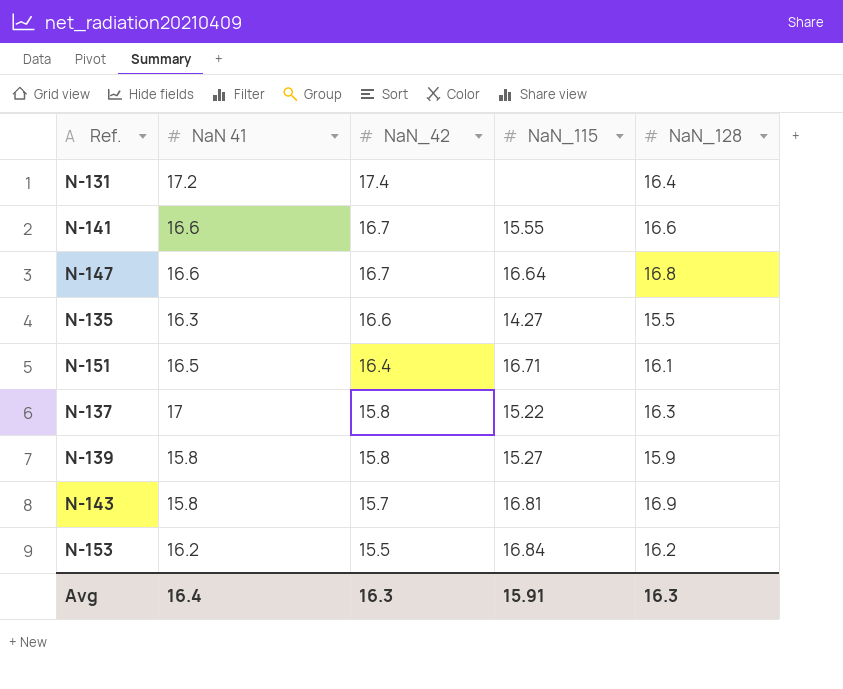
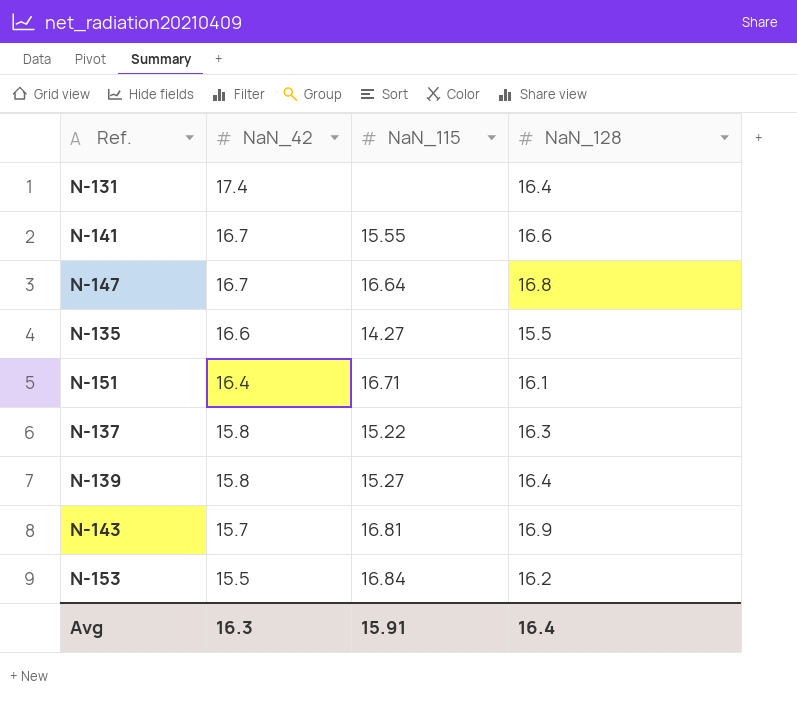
column NaN 41 | position: 2 -> none
N-139 | NaN_128: 15.9 -> 16.4
Avg | NaN_128: 16.3 -> 16.4

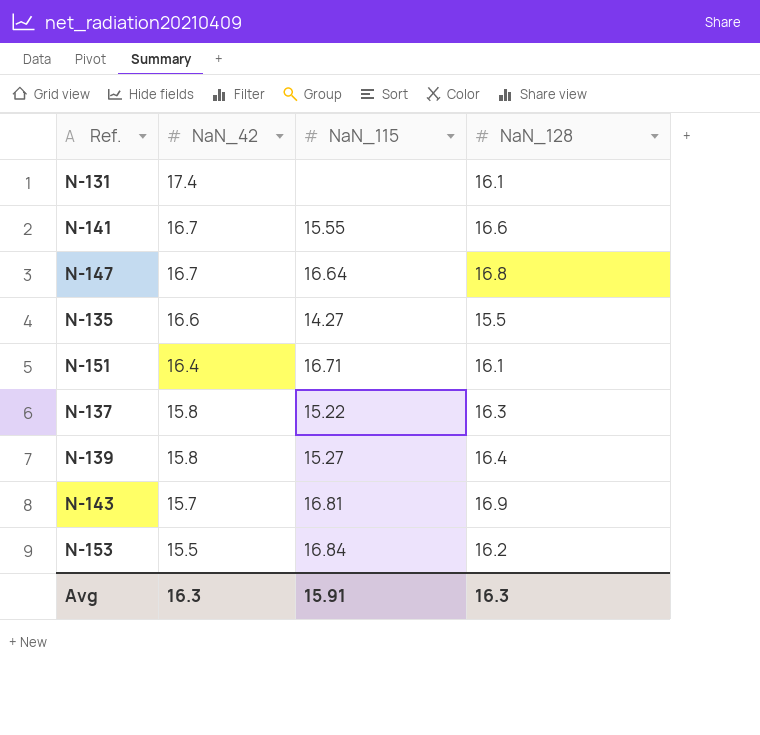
N-131 | NaN_128: 16.4 -> 16.1
Avg | NaN_128: 16.4 -> 16.3

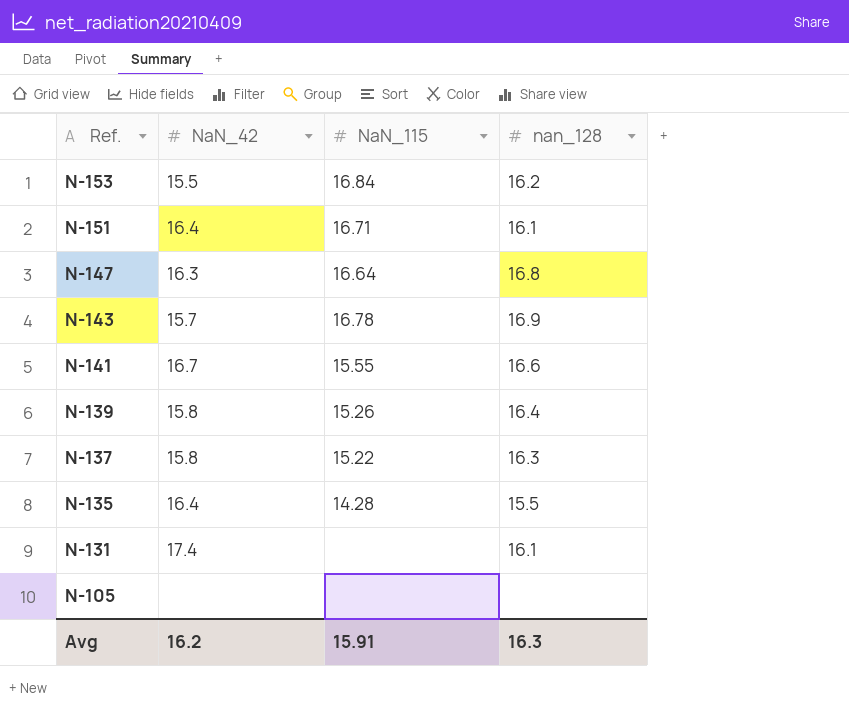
row order: NaN_42 descending -> Ref. descending
column name: NaN_128 -> nan_128
N-147 | NaN_42: 16.7 -> 16.3
N-143 | NaN_115: 16.81 -> 16.78
N-139 | NaN_115: 15.27 -> 15.26
N-135 | NaN_42: 16.6 -> 16.4
N-135 | NaN_115: 14.27 -> 14.28
row N-105: none -> none | none | none
Avg | NaN_42: 16.3 -> 16.2

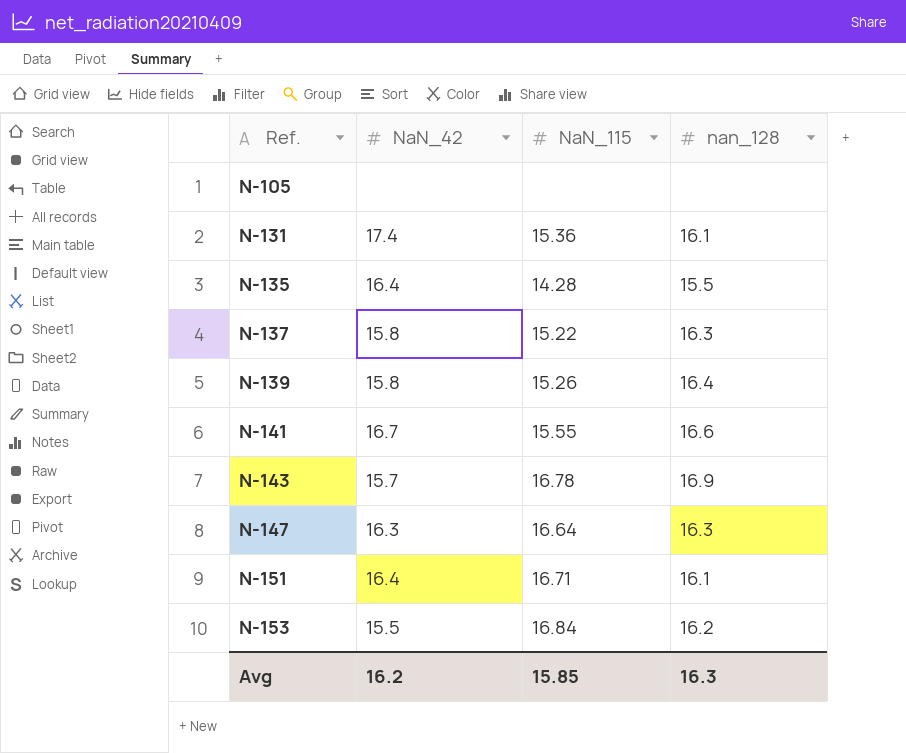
row order: Ref. descending -> Ref. ascending
N-131 | NaN_115: none -> 15.36
N-147 | nan_128: 16.8 -> 16.3
Avg | NaN_115: 15.91 -> 15.85

